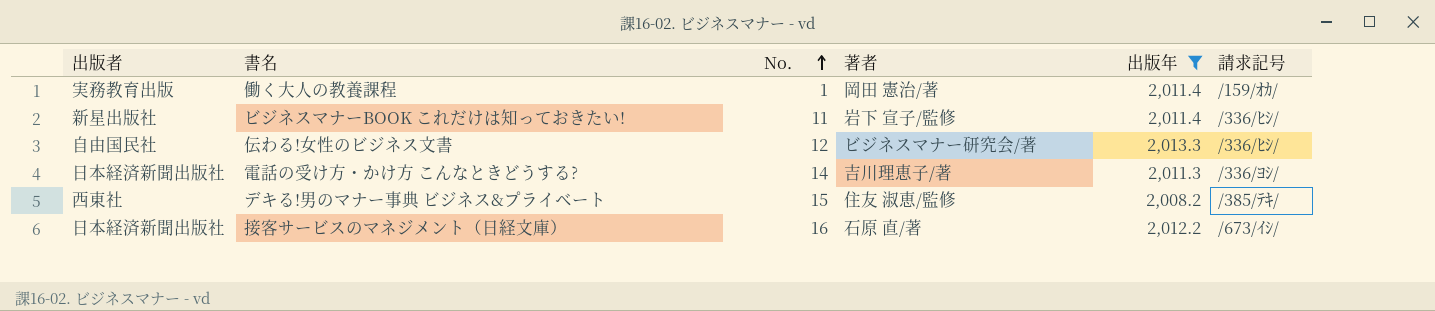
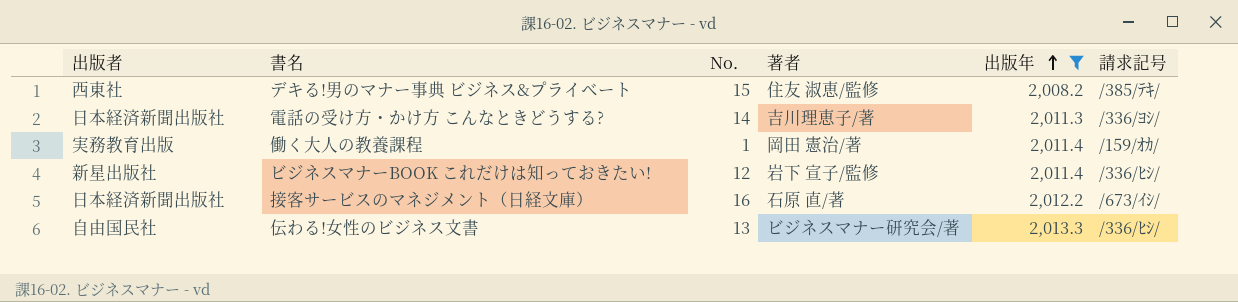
row order: No． ascending -> 出版年 ascending
ビジネスマナーBOOK これだけは知っておきたい! | No．: 11 -> 12
伝わる!女性のビジネス文書 | No．: 12 -> 13

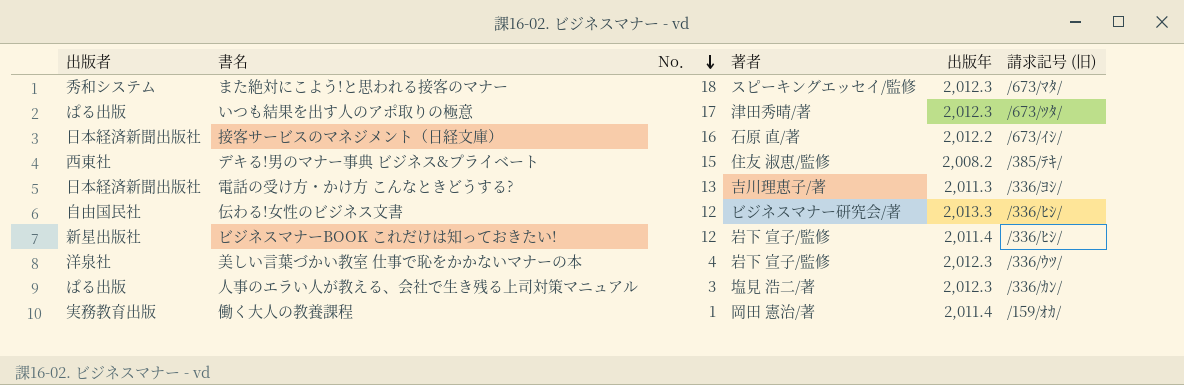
filter: 出版年 != 2,012.3 -> none
row order: 出版年 ascending -> No． descending
column name: 請求記号 -> 請求記号 (旧)
電話の受け方・かけ方 こんなときどうする? | No．: 14 -> 13
伝わる!女性のビジネス文書 | No．: 13 -> 12

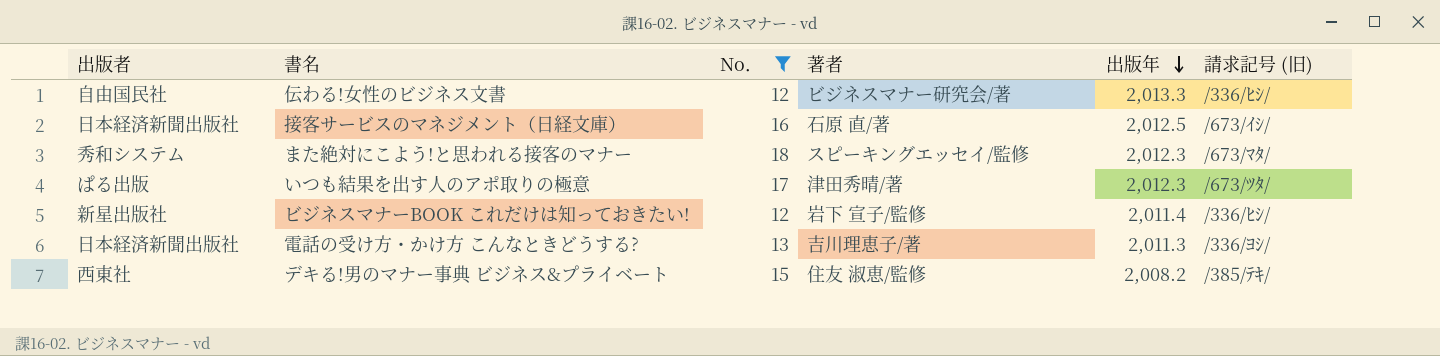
filter: none -> No． >= 12
row order: No． descending -> 出版年 descending
接客サービスのマネジメント（日経文庫） | 出版年: 2,012.2 -> 2,012.5

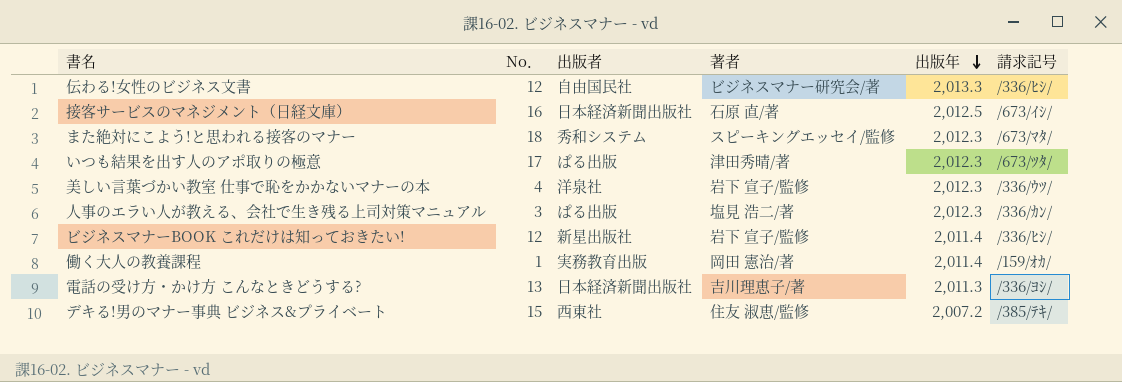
filter: No． >= 12 -> none
column 出版者 | position: 1 -> 3
column name: 請求記号 (旧) -> 請求記号
デキる!男のマナー事典 ビジネス&プライベート | 出版年: 2,008.2 -> 2,007.2

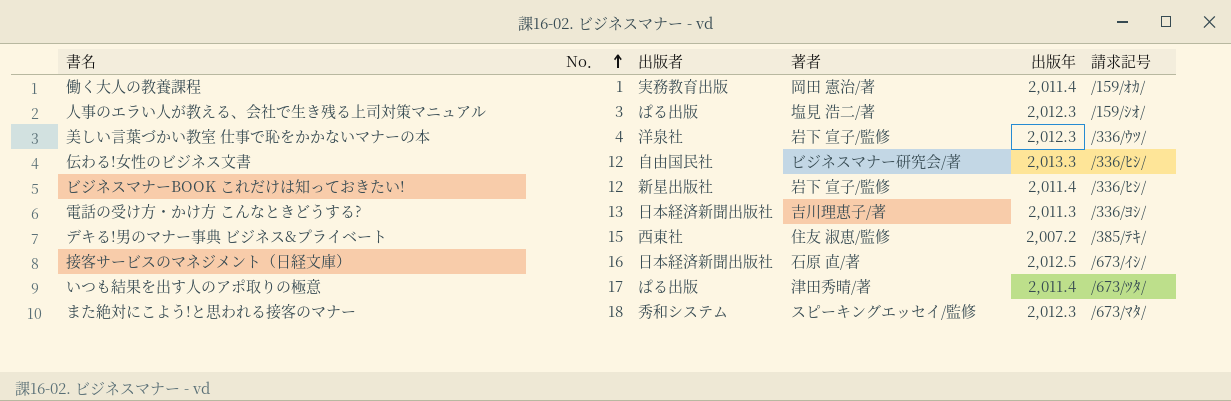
row order: 出版年 descending -> No． ascending
人事のエラい人が教える、会社で生き残る上司対策マニュアル | 請求記号: /336/ｶﾝ/ -> /159/ｼｵ/
いつも結果を出す人のアポ取りの極意 | 出版年: 2,012.3 -> 2,011.4

